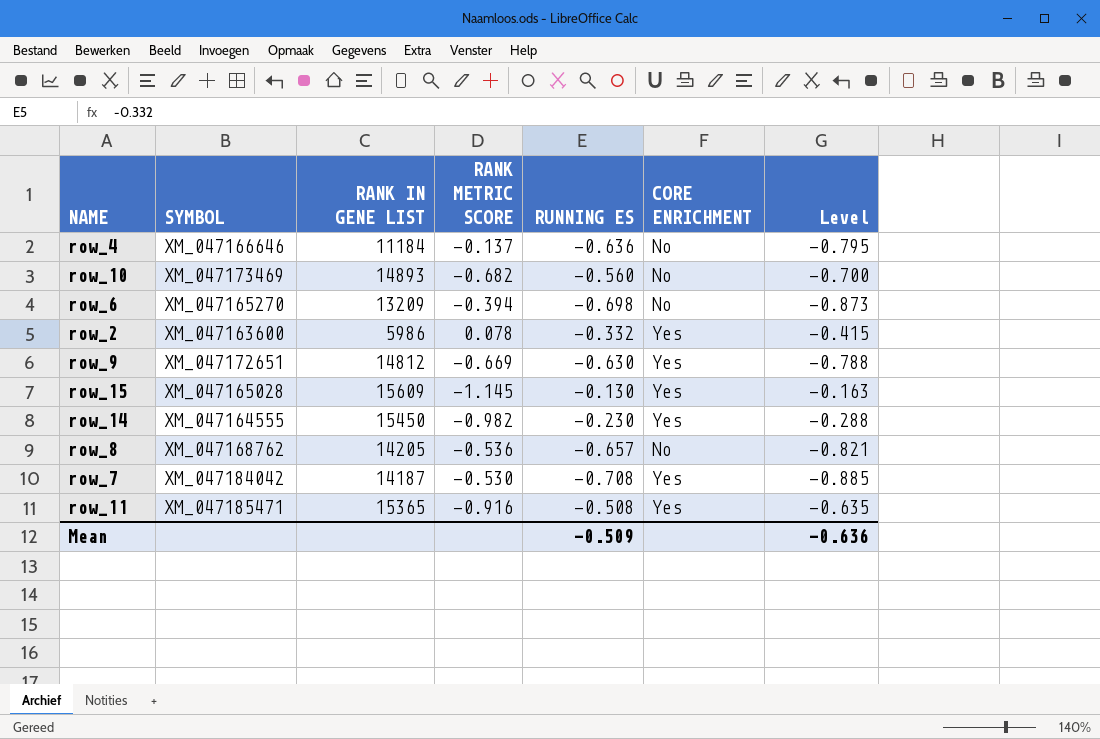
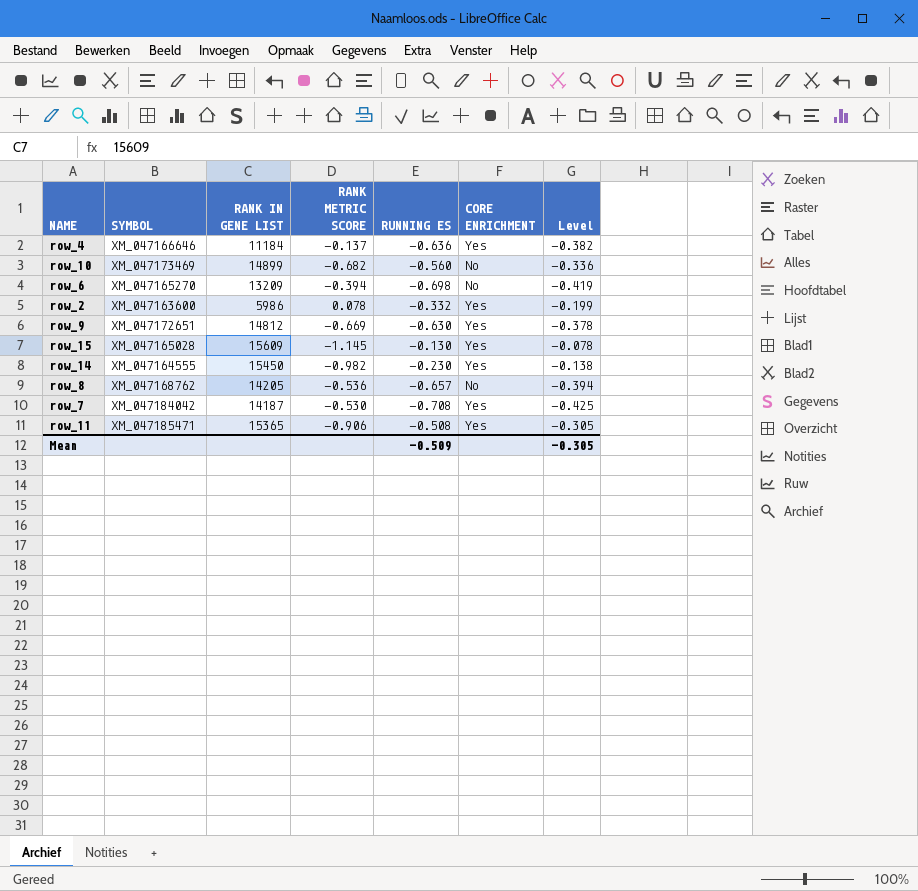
column Level | formula: [RUNNING ES] * 1.25 -> [RUNNING ES] * 0.6
row_4 | CORE ENRICHMENT: No -> Yes
row_10 | RANK IN GENE LIST: 14893 -> 14899
row_11 | RANK METRIC SCORE: -0.916 -> -0.906
Mean | Level: -0.636 -> -0.305

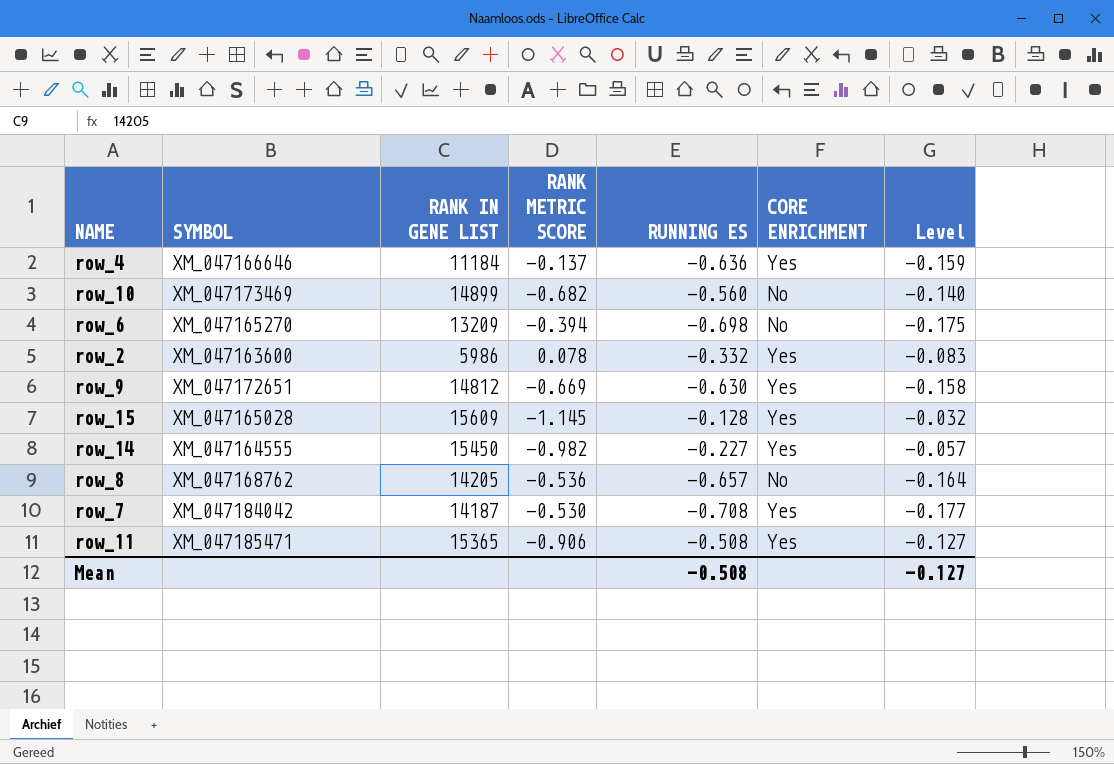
column Level | formula: [RUNNING ES] * 0.6 -> [RUNNING ES] * 0.25
row_15 | RUNNING ES: -0.130 -> -0.128
row_14 | RUNNING ES: -0.230 -> -0.227
Mean | RUNNING ES: -0.509 -> -0.508
Mean | Level: -0.305 -> -0.127

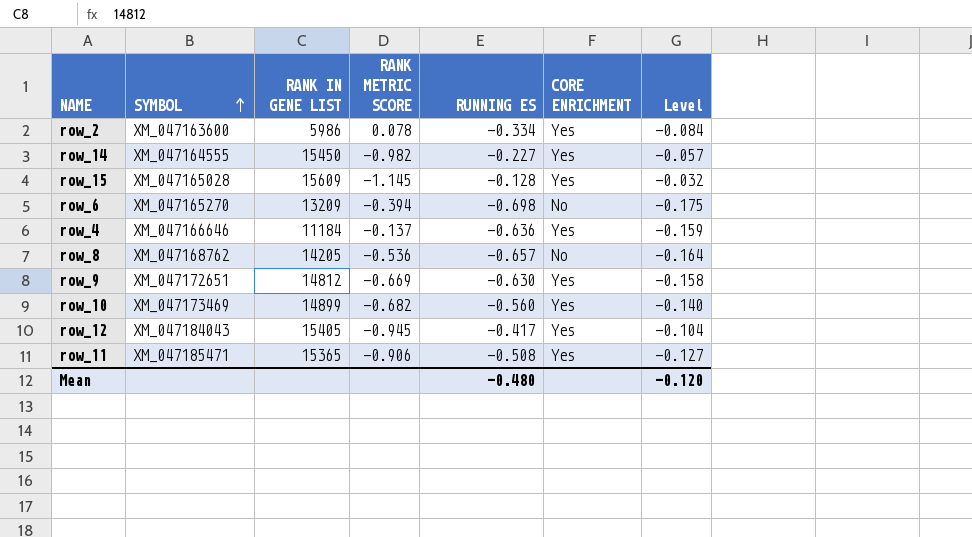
row order: none -> SYMBOL ascending
row row_7: XM_047184042 | 14187 | -0.530 | -0.708 | Yes | -0.177 -> none
row_2 | RUNNING ES: -0.332 -> -0.334
row_2 | Level: -0.083 -> -0.084
row_10 | CORE ENRICHMENT: No -> Yes
row row_12: none -> XM_047184043 | 15405 | -0.945 | -0.417 | Yes | -0.104
Mean | RUNNING ES: -0.508 -> -0.480
Mean | Level: -0.127 -> -0.120

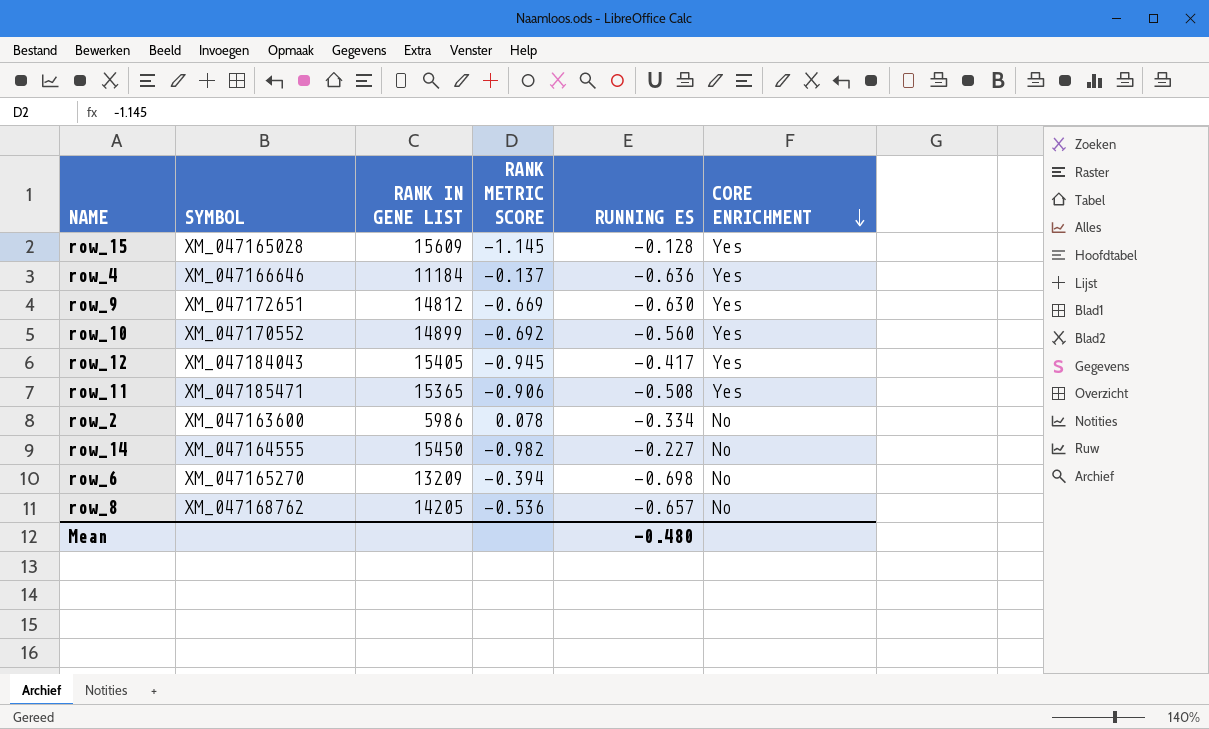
row order: SYMBOL ascending -> CORE ENRICHMENT descending
column Level | formula: [RUNNING ES] * 0.25 -> none
row_10 | SYMBOL: XM_047173469 -> XM_047170552
row_10 | RANK METRIC SCORE: -0.682 -> -0.692
row_2 | CORE ENRICHMENT: Yes -> No
row_14 | CORE ENRICHMENT: Yes -> No

